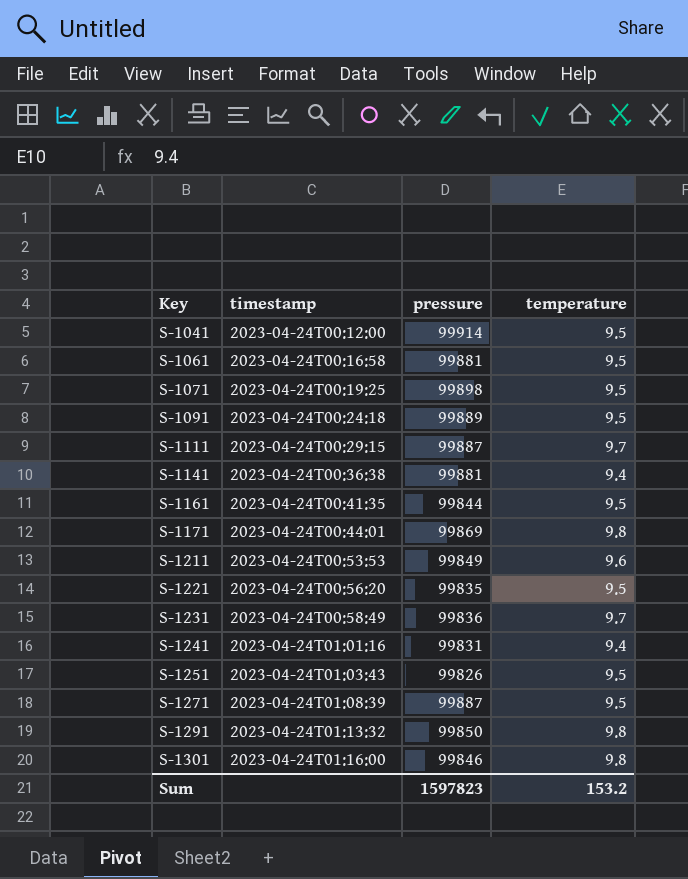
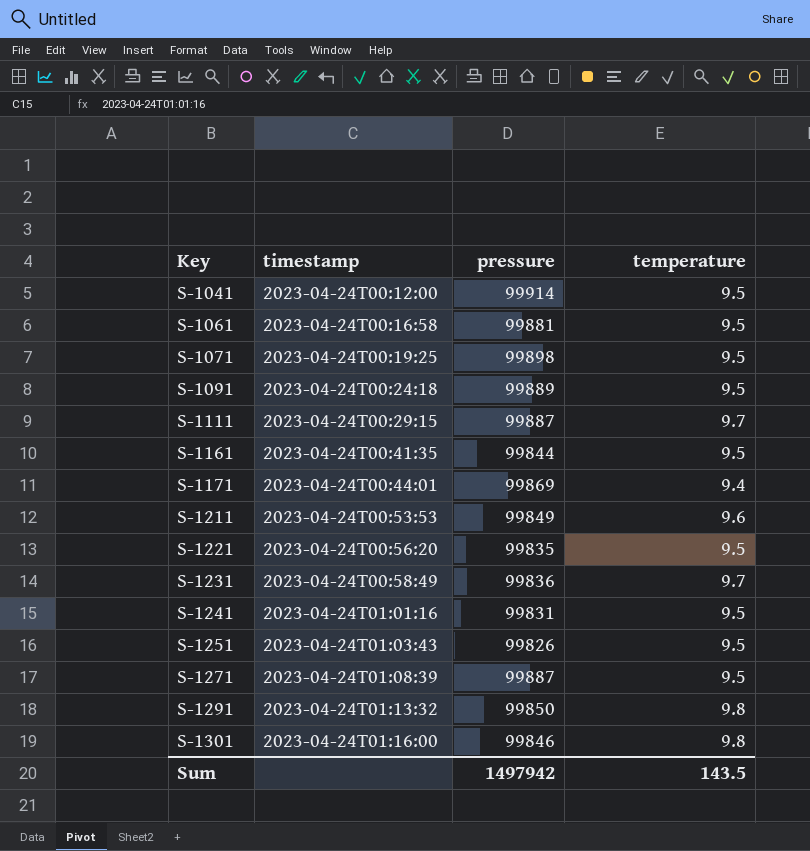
row S-1141: 2023-04-24T00:36:38 | 99881 | 9.4 -> none
S-1171 | temperature: 9.8 -> 9.4
S-1241 | temperature: 9.4 -> 9.5
Sum | pressure: 1597823 -> 1497942
Sum | temperature: 153.2 -> 143.5

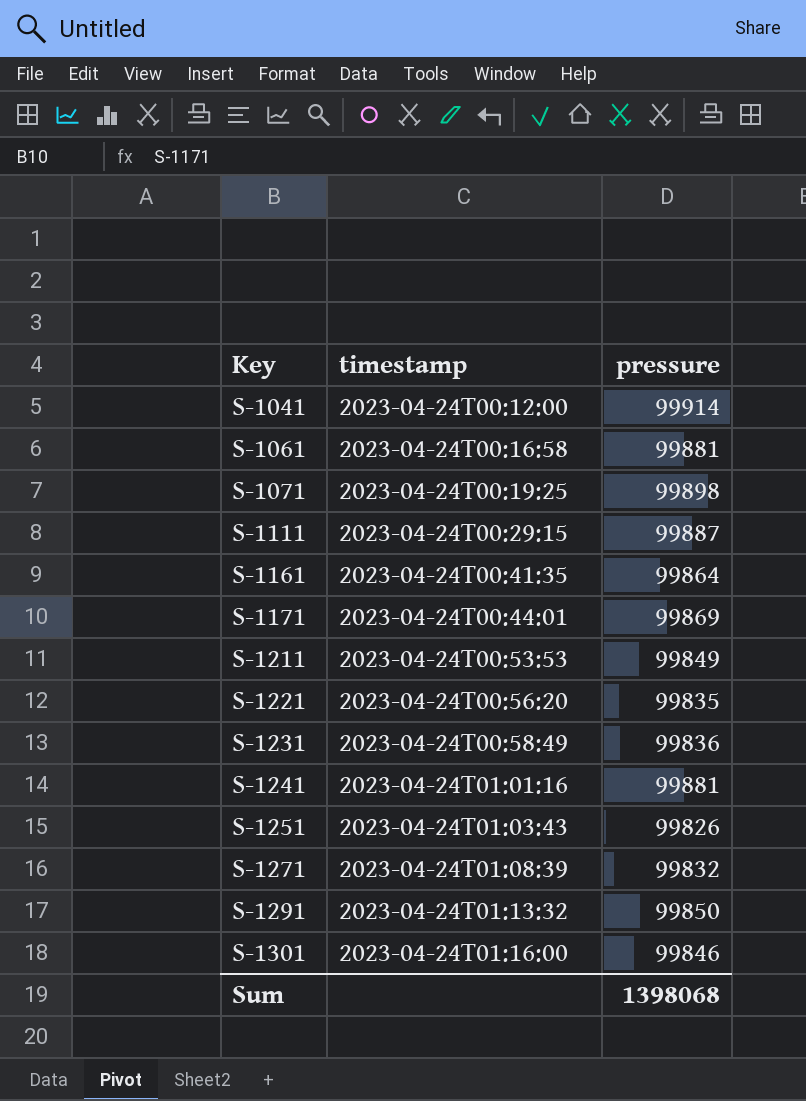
column temperature | position: 4 -> none
row S-1091: 2023-04-24T00:24:18 | 99889 | 9.5 -> none
S-1161 | pressure: 99844 -> 99864
S-1241 | pressure: 99831 -> 99881
S-1271 | pressure: 99887 -> 99832
Sum | pressure: 1497942 -> 1398068

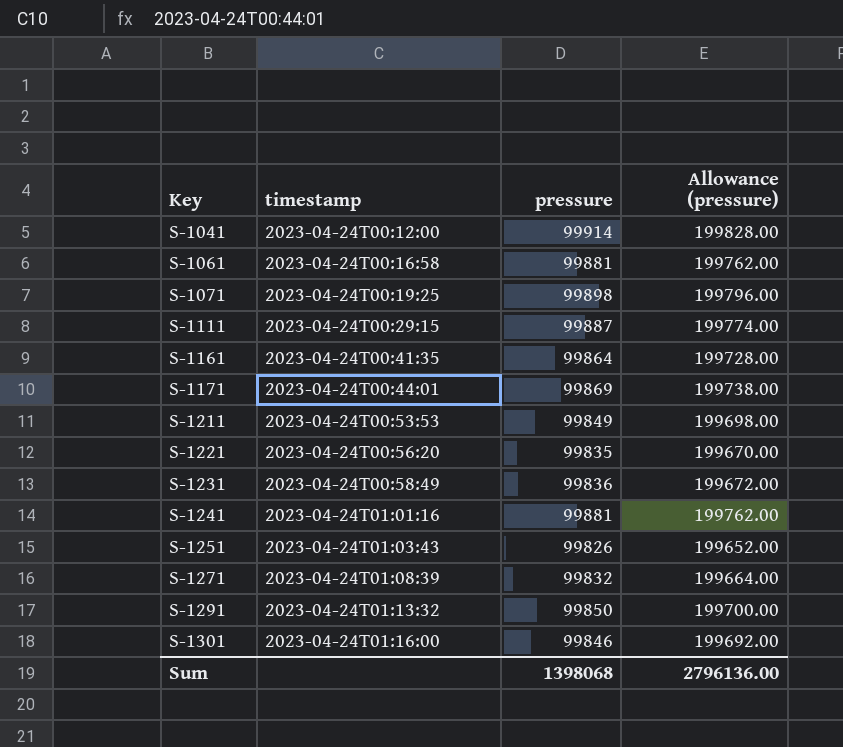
column Allowance (pressure) | formula: none -> [pressure] * 2

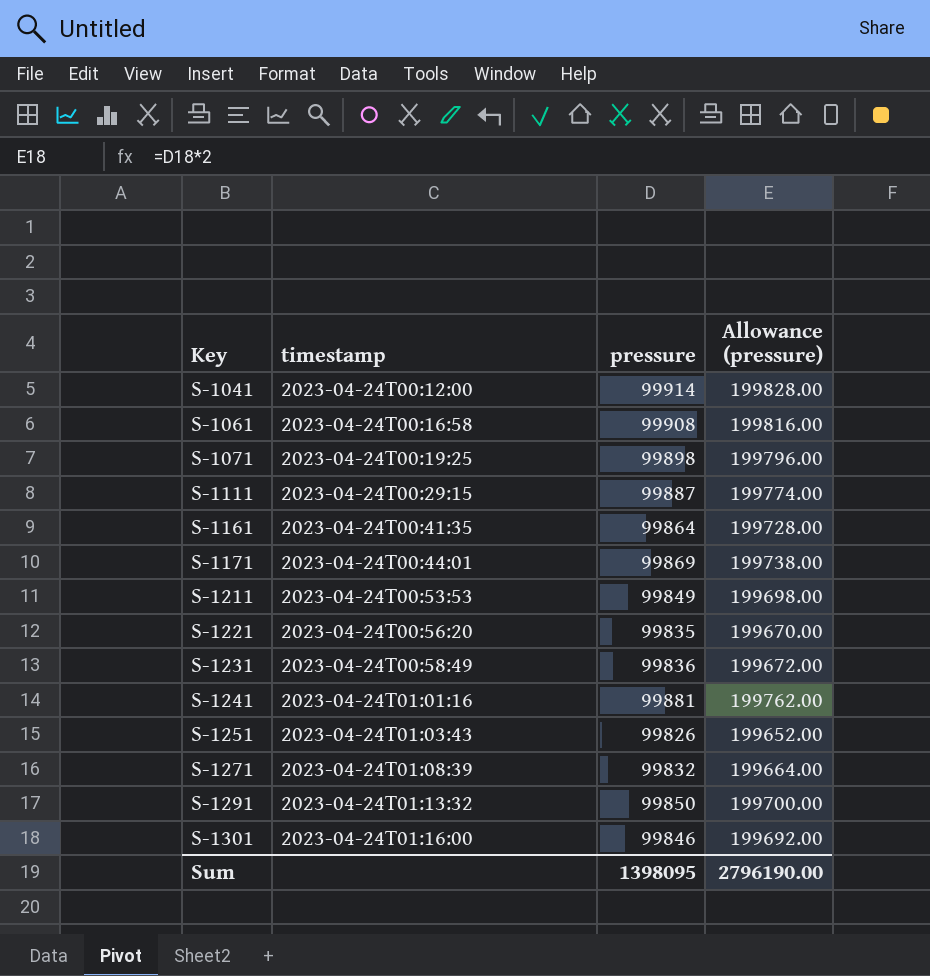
S-1061 | pressure: 99881 -> 99908
S-1061 | Allowance (pressure): 199762.00 -> 199816.00
Sum | pressure: 1398068 -> 1398095
Sum | Allowance (pressure): 2796136.00 -> 2796190.00

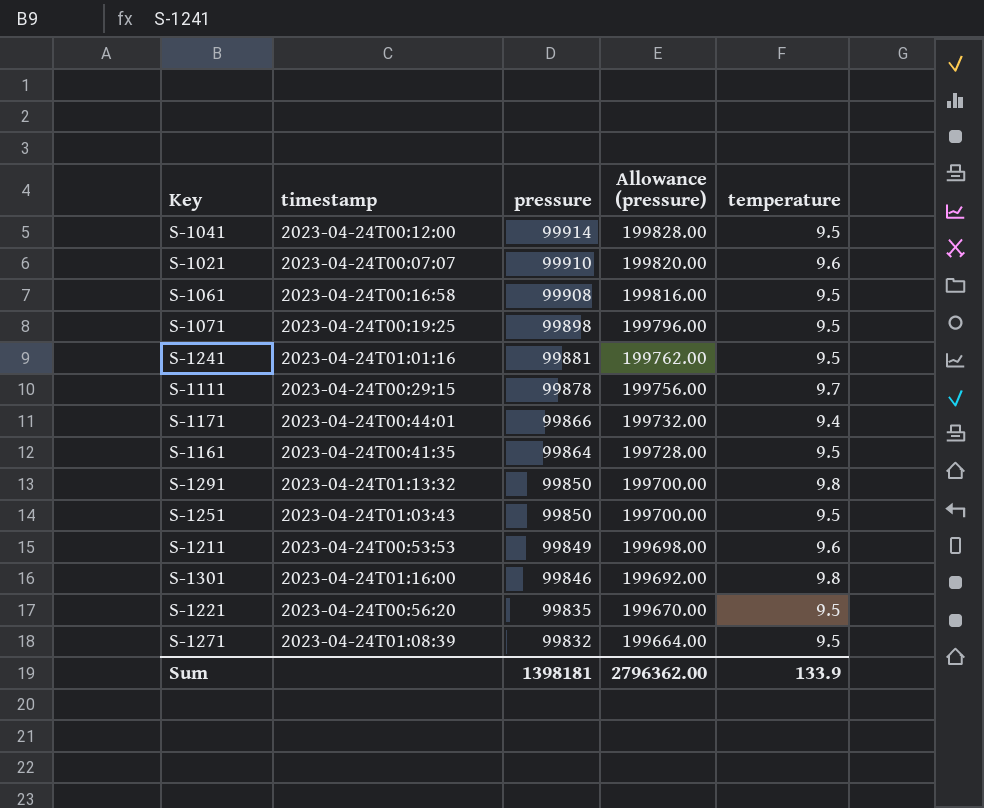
row order: Key ascending -> pressure descending
column temperature | position: none -> 5
row S-1231: 2023-04-24T00:58:49 | 99836 | 199672.00 -> none
row S-1021: none -> 2023-04-24T00:07:07 | 99910 | 199820.00 | 9.6
S-1111 | pressure: 99887 -> 99878
S-1111 | Allowance (pressure): 199774.00 -> 199756.00
S-1171 | pressure: 99869 -> 99866
S-1171 | Allowance (pressure): 199738.00 -> 199732.00
S-1251 | pressure: 99826 -> 99850
S-1251 | Allowance (pressure): 199652.00 -> 199700.00
Sum | pressure: 1398095 -> 1398181
Sum | Allowance (pressure): 2796190.00 -> 2796362.00

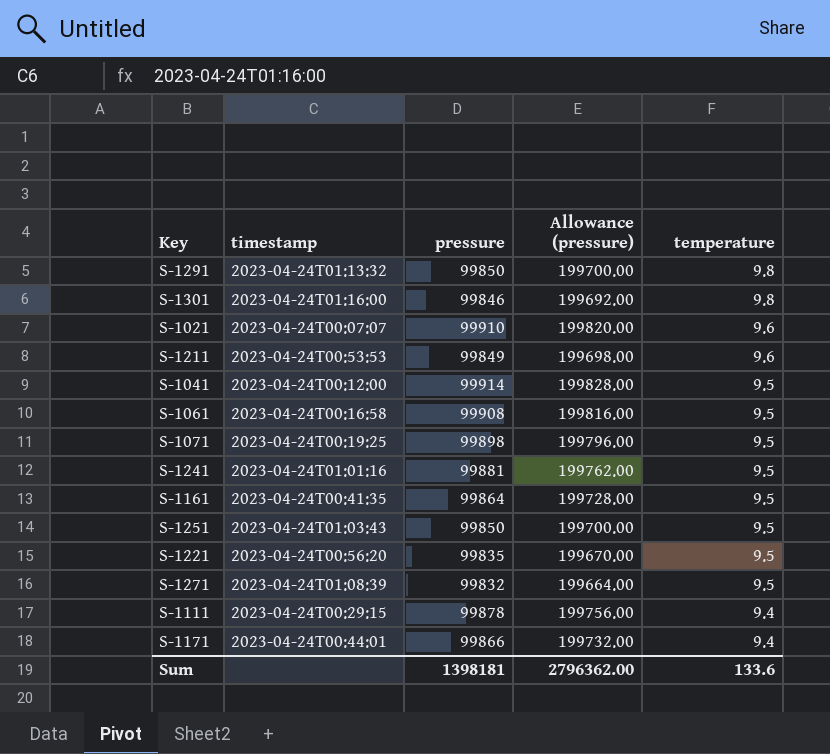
row order: pressure descending -> temperature descending
S-1111 | temperature: 9.7 -> 9.4
Sum | temperature: 133.9 -> 133.6

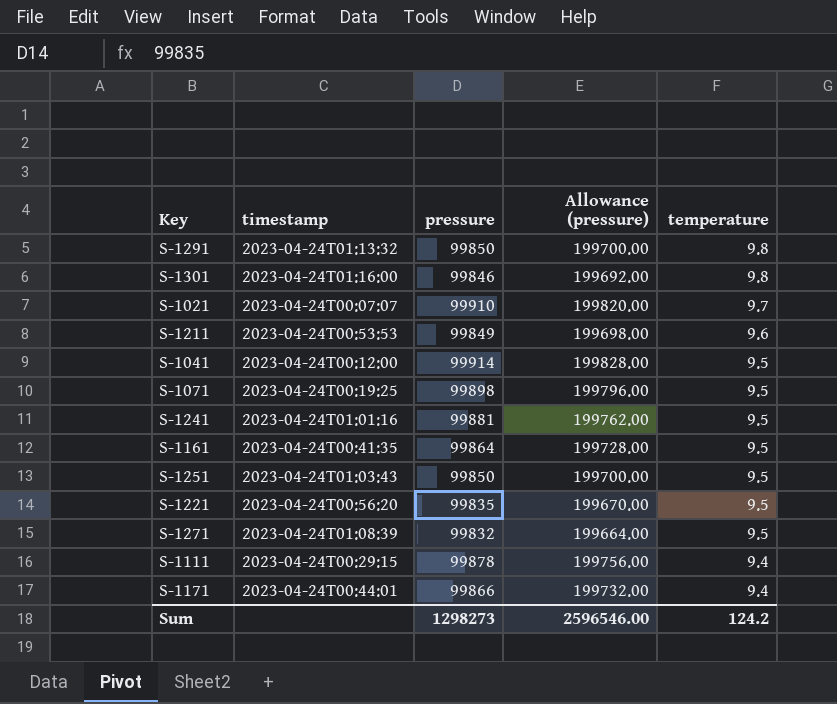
row S-1061: 2023-04-24T00:16:58 | 99908 | 199816.00 | 9.5 -> none
S-1021 | temperature: 9.6 -> 9.7
Sum | pressure: 1398181 -> 1298273
Sum | Allowance (pressure): 2796362.00 -> 2596546.00
Sum | temperature: 133.6 -> 124.2

